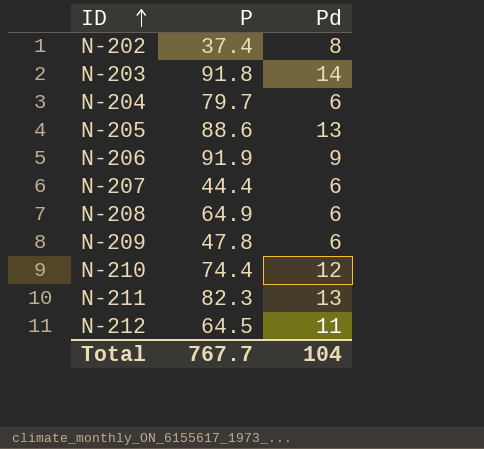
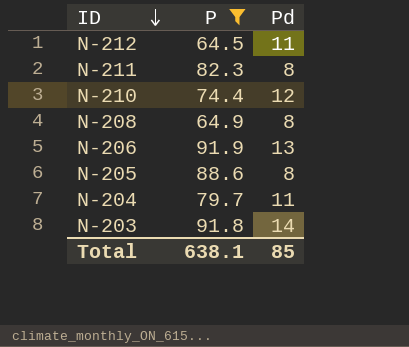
filter: none -> P >= 64.5
row order: ID ascending -> ID descending
N-211 | Pd: 13 -> 8
N-208 | Pd: 6 -> 8
N-206 | Pd: 9 -> 13
N-205 | Pd: 13 -> 8
N-204 | Pd: 6 -> 11
Total | P: 767.7 -> 638.1
Total | Pd: 104 -> 85

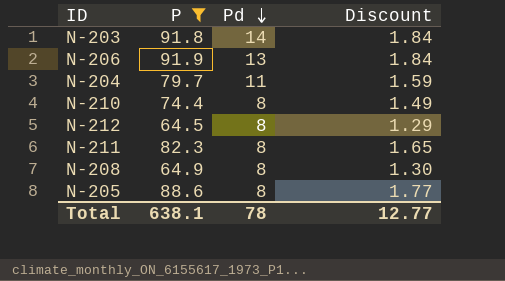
row order: ID descending -> Pd descending
column Discount | formula: none -> [P] * 0.02
N-210 | Pd: 12 -> 8
N-212 | Pd: 11 -> 8
Total | Pd: 85 -> 78

